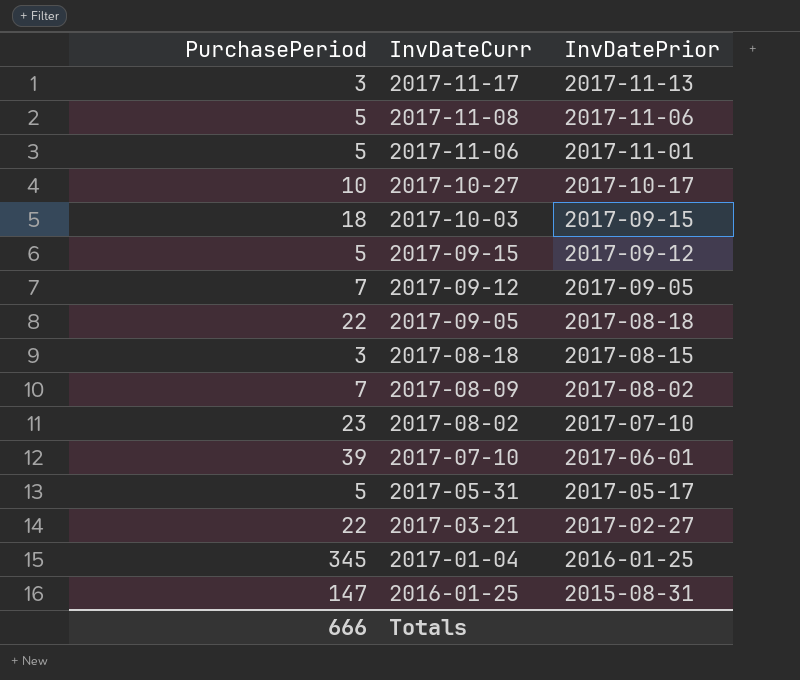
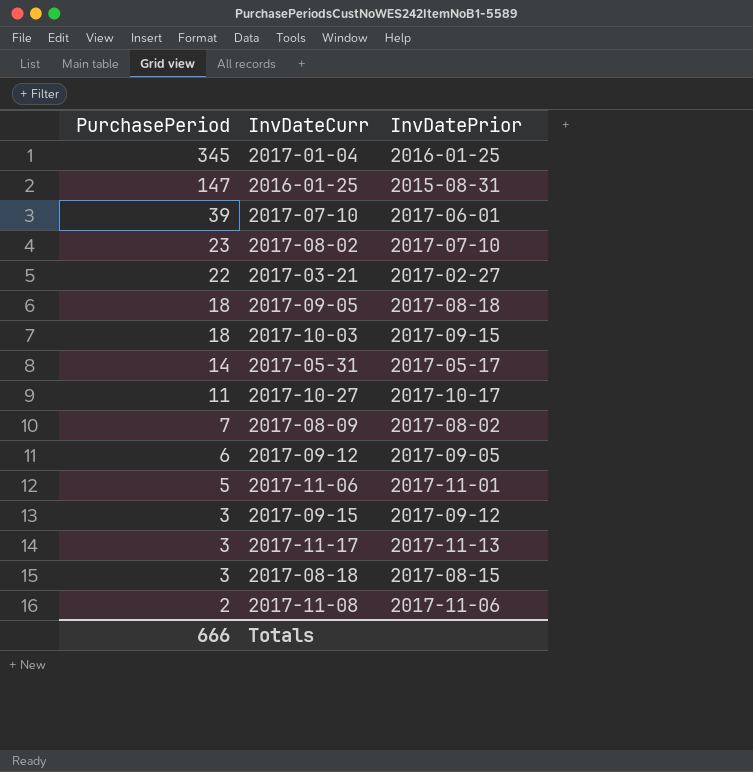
row order: InvDateCurr descending -> PurchasePeriod descending
2017-09-05 | PurchasePeriod: 22 -> 18
2017-05-31 | PurchasePeriod: 5 -> 14
2017-10-27 | PurchasePeriod: 10 -> 11
2017-09-12 | PurchasePeriod: 7 -> 6
2017-09-15 | PurchasePeriod: 5 -> 3
2017-11-08 | PurchasePeriod: 5 -> 2

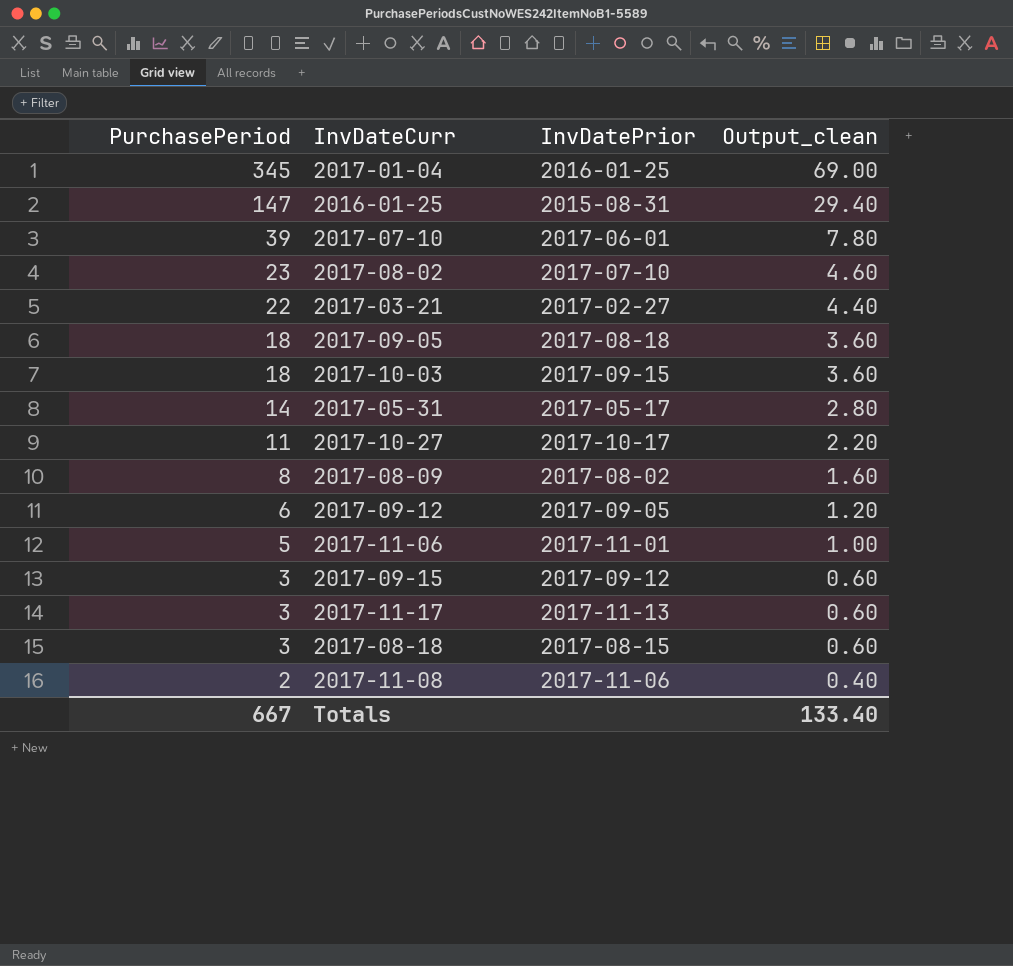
column Output_clean | formula: none -> [PurchasePeriod] * 0.2
2017-08-09 | PurchasePeriod: 7 -> 8
Totals | PurchasePeriod: 666 -> 667

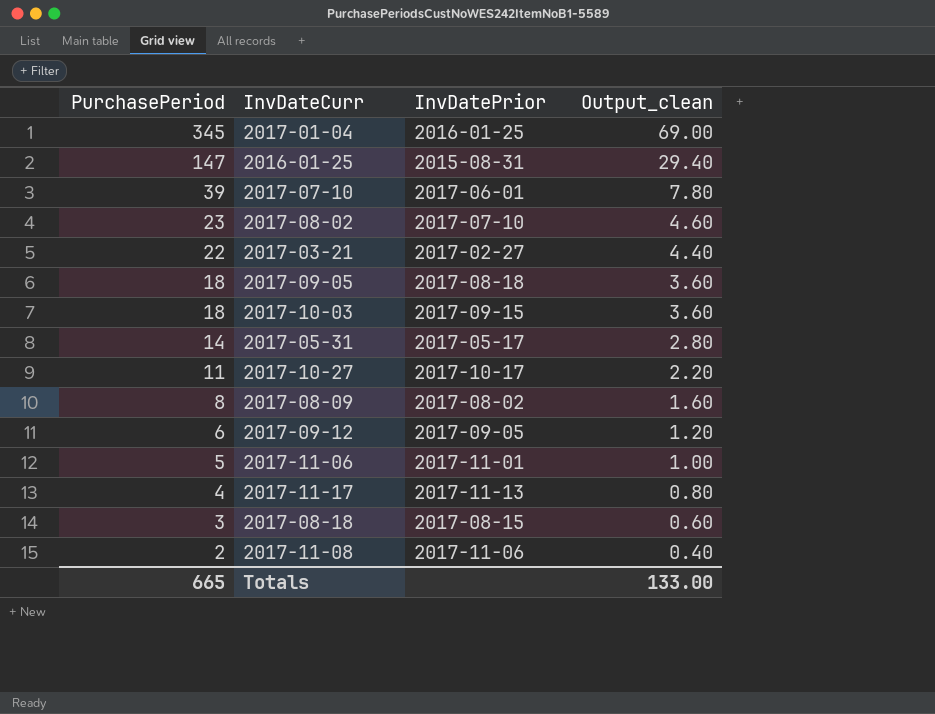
row 2017-09-15: 3 | 2017-09-12 | 0.60 -> none
2017-11-17 | PurchasePeriod: 3 -> 4
2017-11-17 | Output_clean: 0.60 -> 0.80
Totals | PurchasePeriod: 667 -> 665
Totals | Output_clean: 133.40 -> 133.00

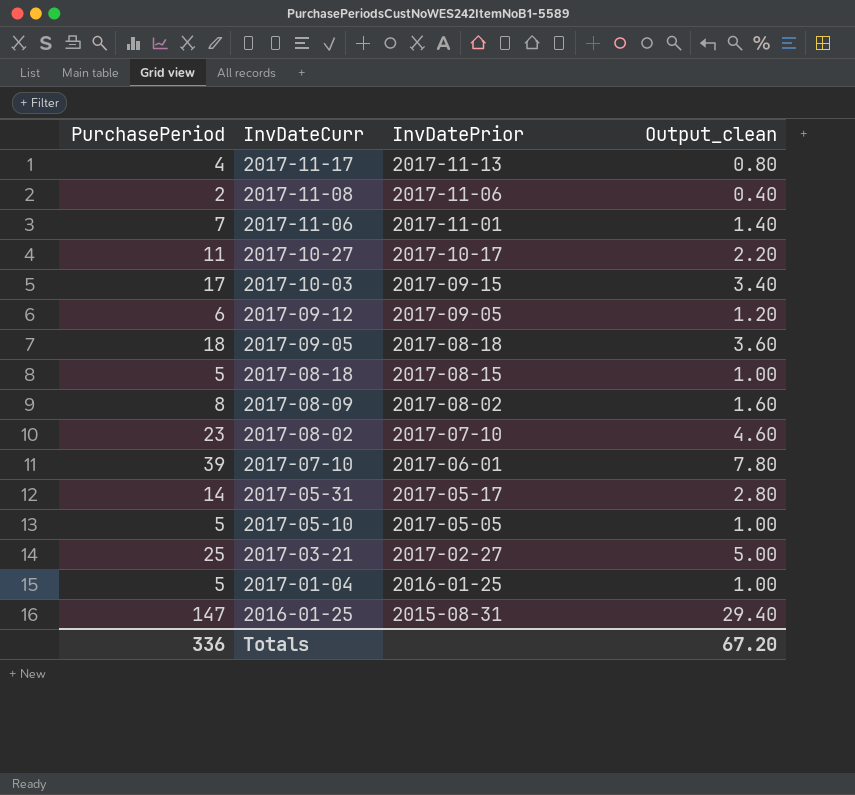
row order: PurchasePeriod descending -> InvDateCurr descending
2017-11-06 | PurchasePeriod: 5 -> 7
2017-11-06 | Output_clean: 1.00 -> 1.40
2017-10-03 | PurchasePeriod: 18 -> 17
2017-10-03 | Output_clean: 3.60 -> 3.40
2017-08-18 | PurchasePeriod: 3 -> 5
2017-08-18 | Output_clean: 0.60 -> 1.00
row 2017-05-10: none -> 5 | 2017-05-05 | 1.00
2017-03-21 | PurchasePeriod: 22 -> 25
2017-03-21 | Output_clean: 4.40 -> 5.00
2017-01-04 | PurchasePeriod: 345 -> 5
2017-01-04 | Output_clean: 69.00 -> 1.00
Totals | PurchasePeriod: 665 -> 336
Totals | Output_clean: 133.00 -> 67.20

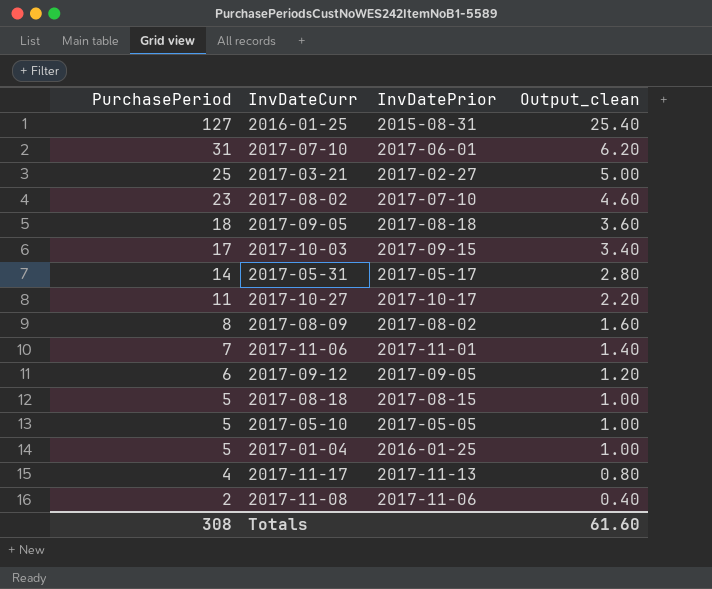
row order: InvDateCurr descending -> PurchasePeriod descending
2016-01-25 | PurchasePeriod: 147 -> 127
2016-01-25 | Output_clean: 29.40 -> 25.40
2017-07-10 | PurchasePeriod: 39 -> 31
2017-07-10 | Output_clean: 7.80 -> 6.20
Totals | PurchasePeriod: 336 -> 308
Totals | Output_clean: 67.20 -> 61.60

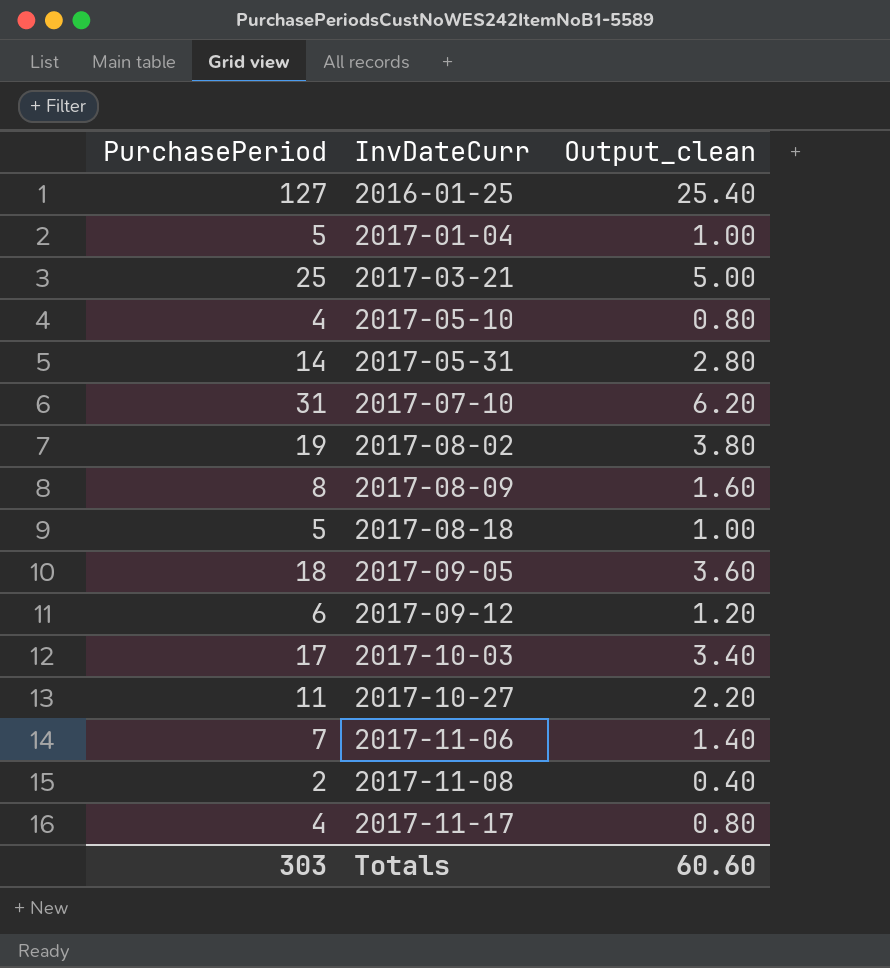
row order: PurchasePeriod descending -> InvDateCurr ascending
column InvDatePrior | position: 3 -> none
2017-05-10 | PurchasePeriod: 5 -> 4
2017-05-10 | Output_clean: 1.00 -> 0.80
2017-08-02 | PurchasePeriod: 23 -> 19
2017-08-02 | Output_clean: 4.60 -> 3.80
Totals | PurchasePeriod: 308 -> 303
Totals | Output_clean: 61.60 -> 60.60

